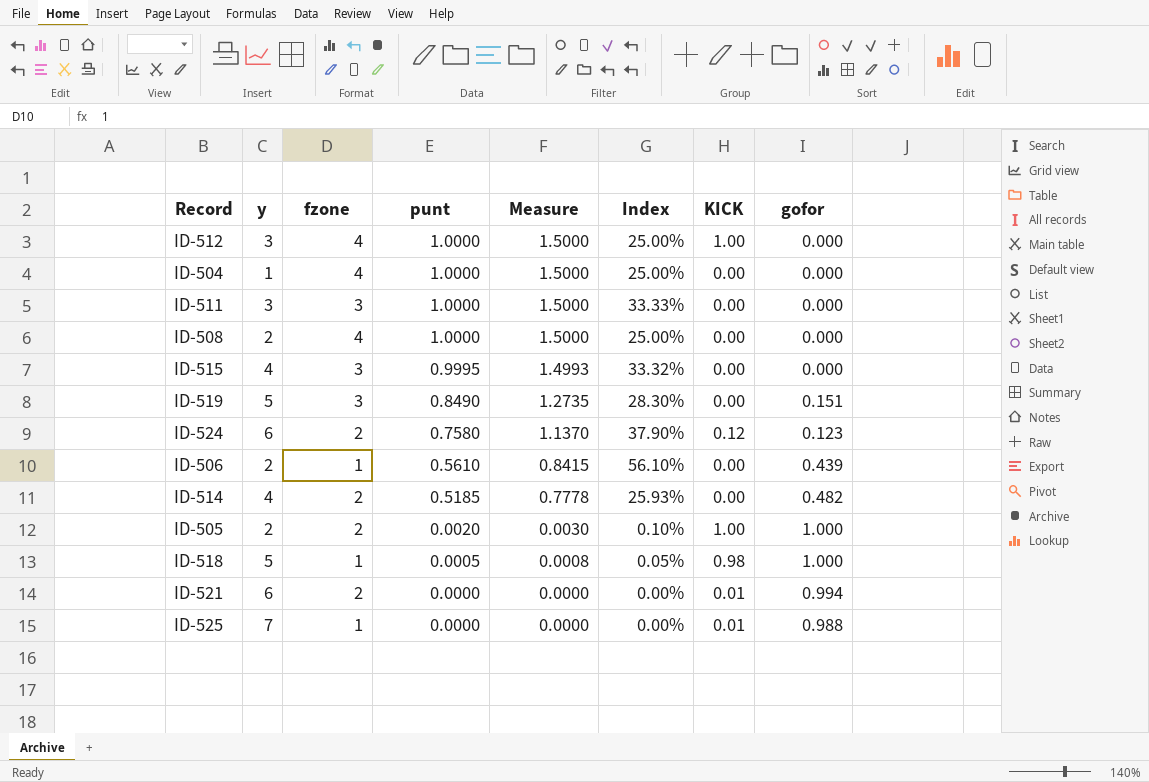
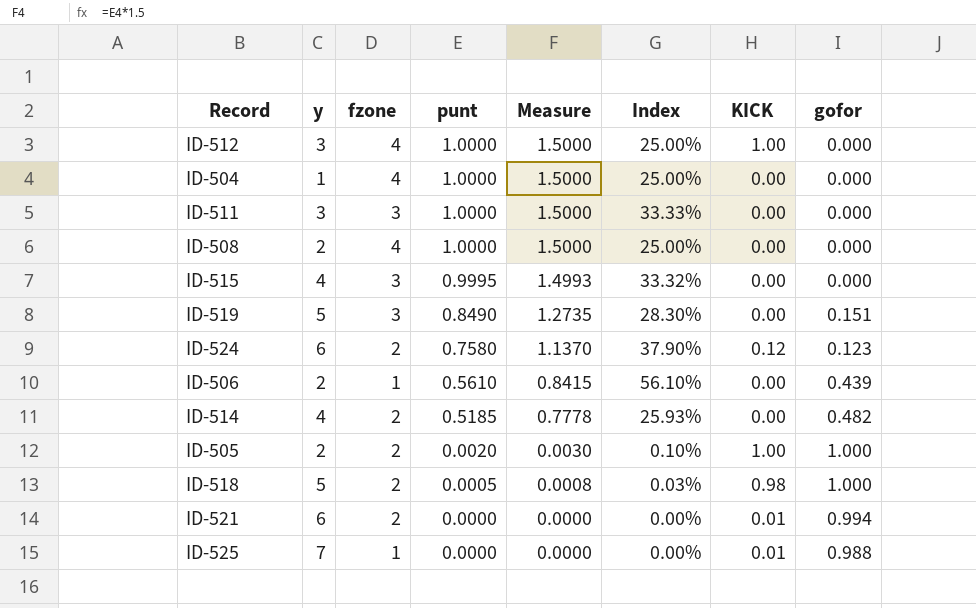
ID-518 | fzone: 1 -> 2
ID-518 | Index: 0.05% -> 0.03%

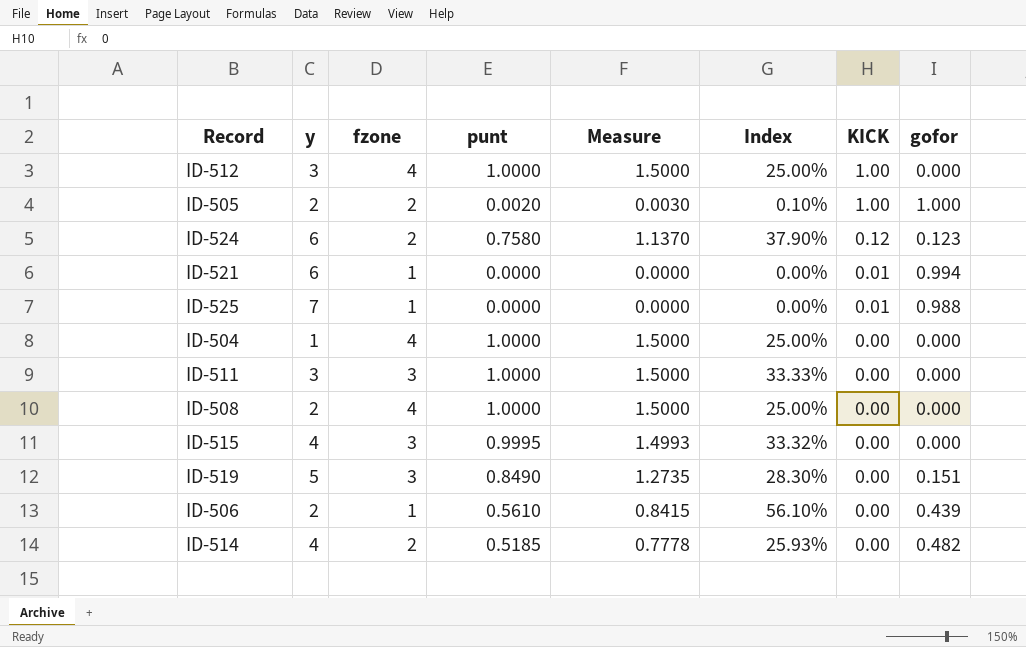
row order: punt descending -> KICK descending
row ID-518: 5 | 2 | 0.0005 | 0.0008 | 0.03% | 0.98 | 1.000 -> none
ID-521 | fzone: 2 -> 1

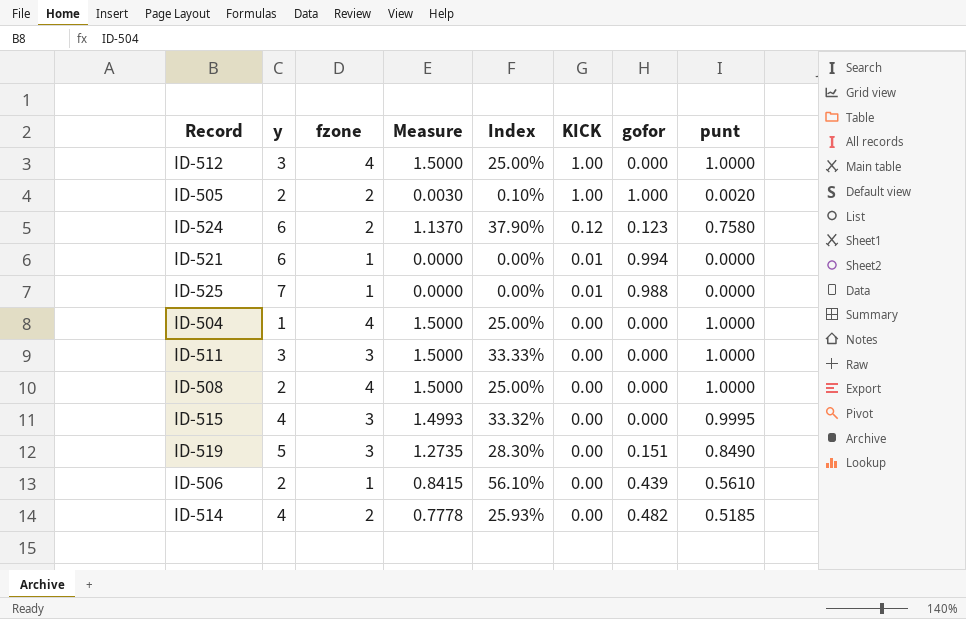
column punt | position: 4 -> 8

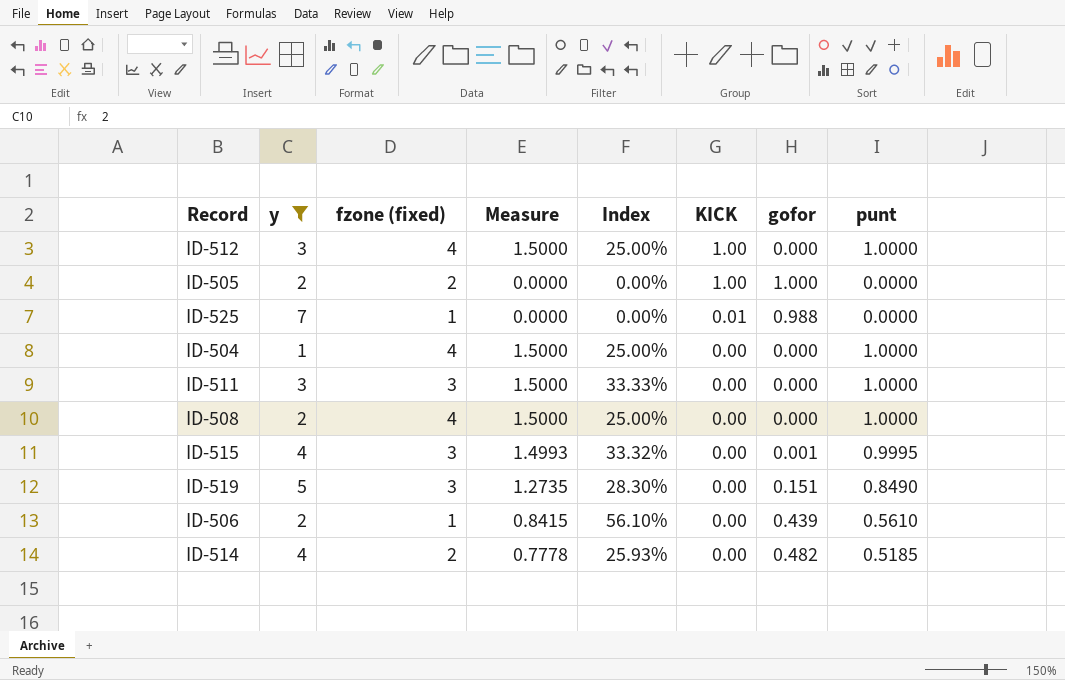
filter: none -> y != 6
column name: fzone -> fzone (fixed)
ID-505 | Measure: 0.0030 -> 0.0000
ID-505 | Index: 0.10% -> 0.00%
ID-505 | punt: 0.0020 -> 0.0000
ID-515 | gofor: 0.000 -> 0.001

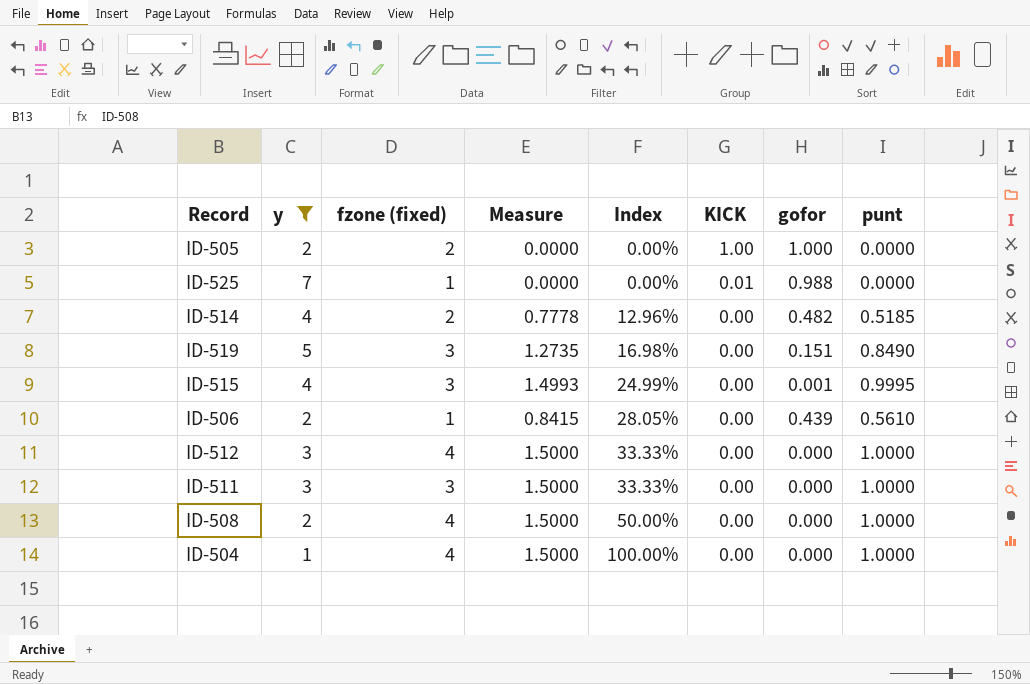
row order: KICK descending -> Index ascending
column Index | formula: [punt] / [fzone (fixed)] -> [punt] / [y]
ID-512 | KICK: 1.00 -> 0.00

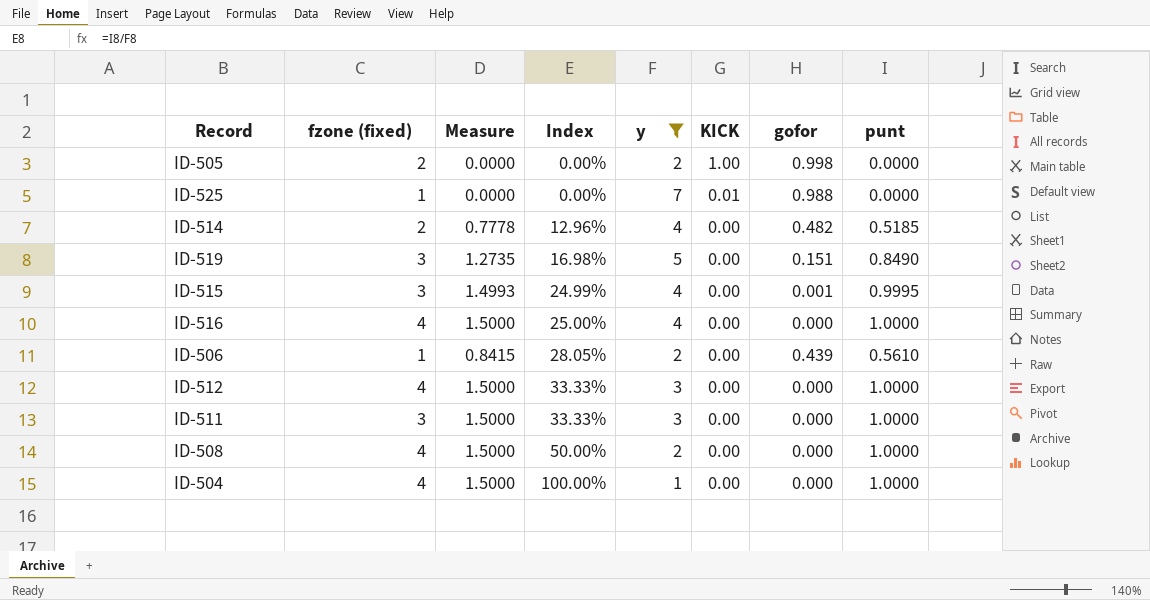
column y | position: 2 -> 5
ID-505 | gofor: 1.000 -> 0.998
row ID-516: none -> 4 | 1.5000 | 25.00% | 4 | 0.00 | 0.000 | 1.0000

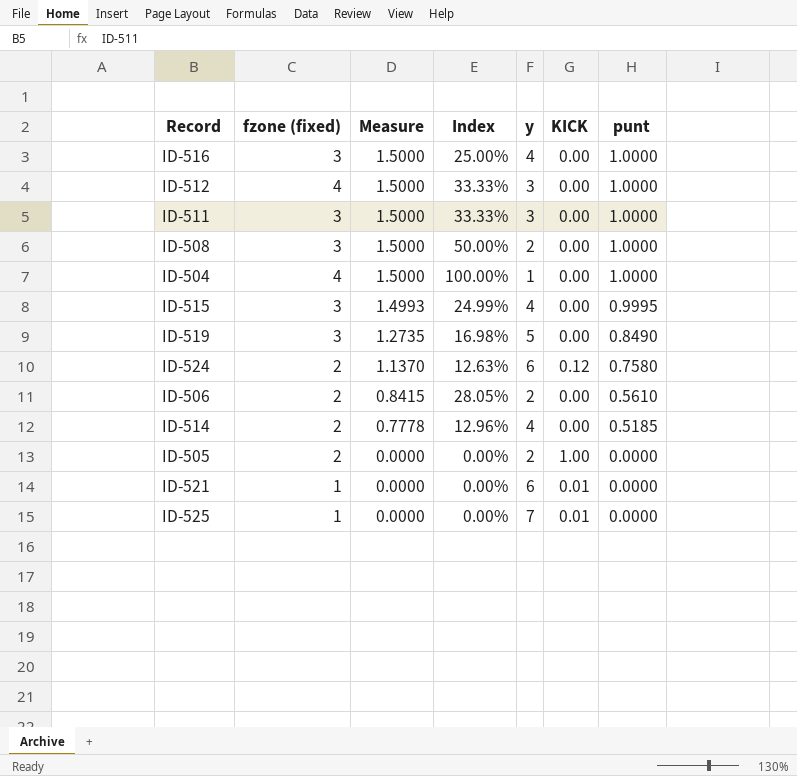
filter: y != 6 -> none
row order: Index ascending -> Measure descending
column gofor | position: 7 -> none
ID-516 | fzone (fixed): 4 -> 3
ID-508 | fzone (fixed): 4 -> 3
ID-506 | fzone (fixed): 1 -> 2

